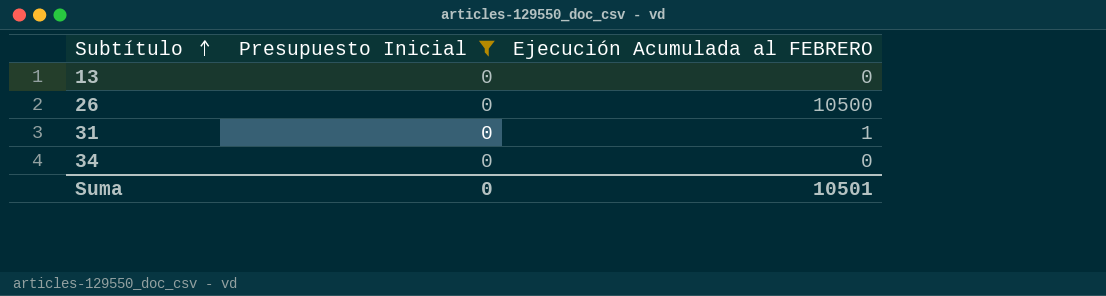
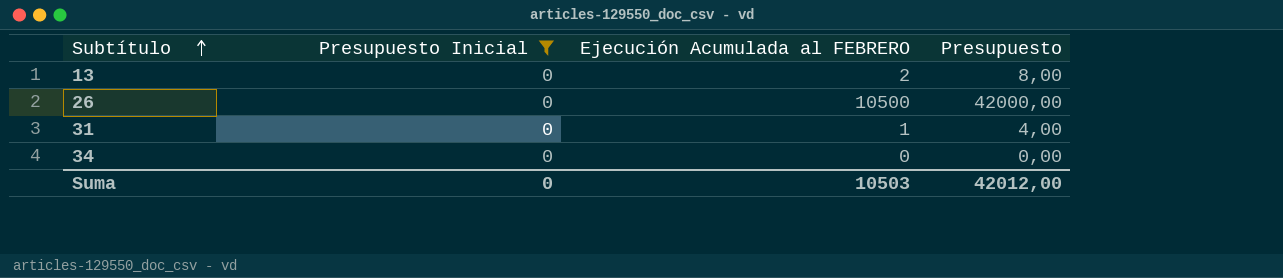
column Presupuesto | formula: none -> [Ejecución Acumulada al FEBRERO] * 4
13 | Ejecución Acumulada al FEBRERO: 0 -> 2
Suma | Ejecución Acumulada al FEBRERO: 10501 -> 10503

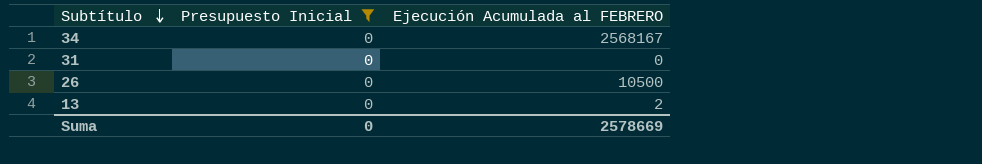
row order: Subtítulo ascending -> Subtítulo descending
column Presupuesto | formula: [Ejecución Acumulada al FEBRERO] * 4 -> none
34 | Ejecución Acumulada al FEBRERO: 0 -> 2568167
31 | Ejecución Acumulada al FEBRERO: 1 -> 0
Suma | Ejecución Acumulada al FEBRERO: 10503 -> 2578669

